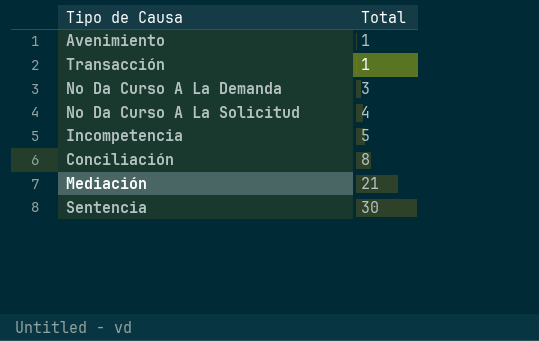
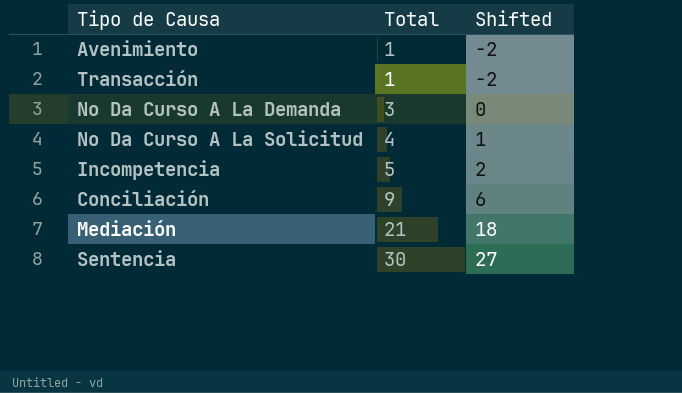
column Shifted | formula: none -> [Total] - 3
Conciliación | Total: 8 -> 9

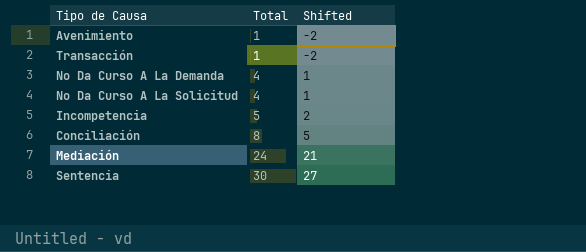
No Da Curso A La Demanda | Total: 3 -> 4
No Da Curso A La Demanda | Shifted: 0 -> 1
Conciliación | Total: 9 -> 8
Conciliación | Shifted: 6 -> 5
Mediación | Total: 21 -> 24
Mediación | Shifted: 18 -> 21

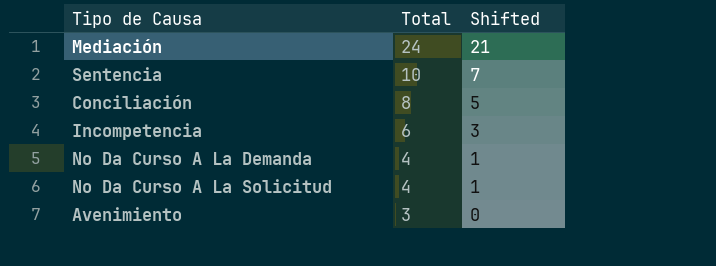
row order: Total ascending -> Total descending
row Transacción: 1 | -2 -> none
Sentencia | Total: 30 -> 10
Sentencia | Shifted: 27 -> 7
Incompetencia | Total: 5 -> 6
Incompetencia | Shifted: 2 -> 3
Avenimiento | Total: 1 -> 3
Avenimiento | Shifted: -2 -> 0

